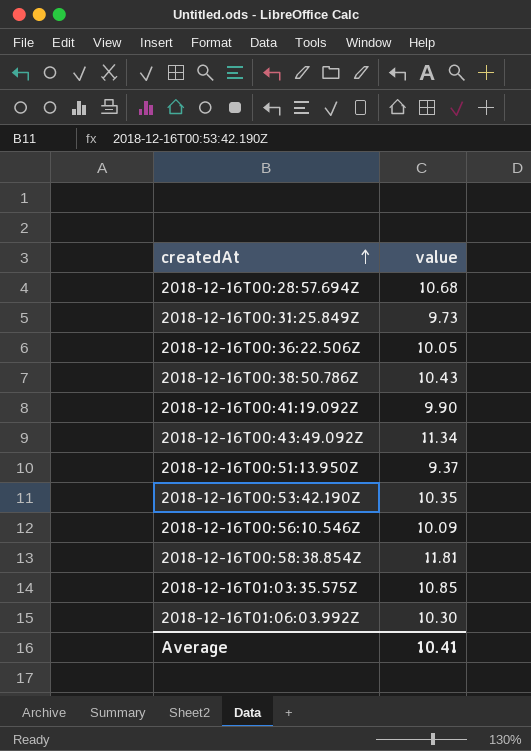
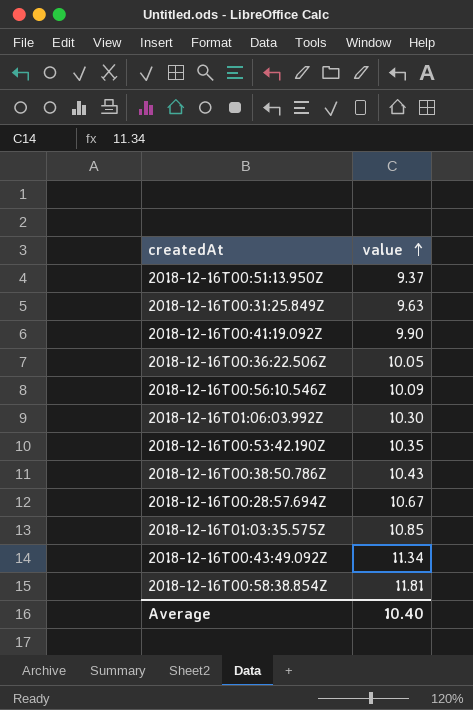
row order: createdAt ascending -> value ascending
2018-12-16T00:31:25.849Z | value: 9.73 -> 9.63
2018-12-16T00:28:57.694Z | value: 10.68 -> 10.67
Average | value: 10.41 -> 10.40

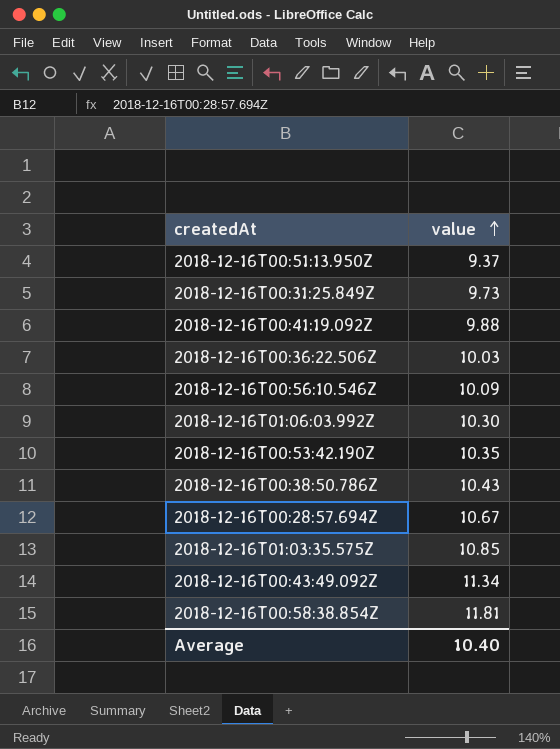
2018-12-16T00:31:25.849Z | value: 9.63 -> 9.73
2018-12-16T00:41:19.092Z | value: 9.90 -> 9.88
2018-12-16T00:36:22.506Z | value: 10.05 -> 10.03

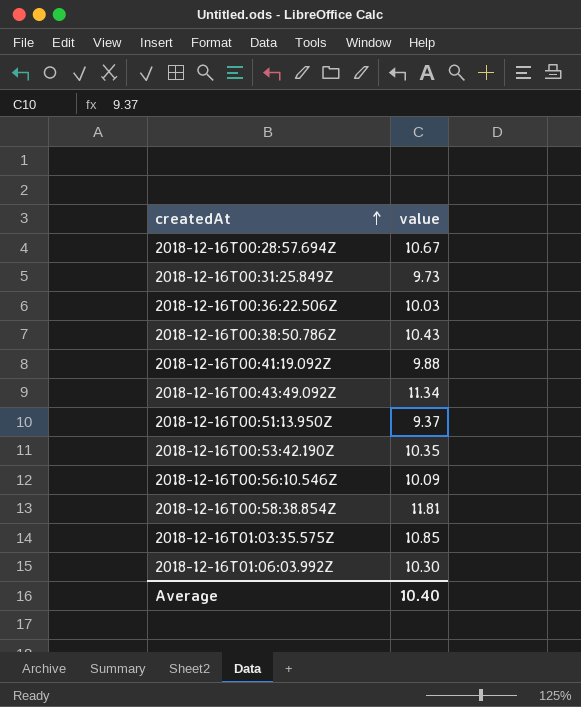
row order: value ascending -> createdAt ascending

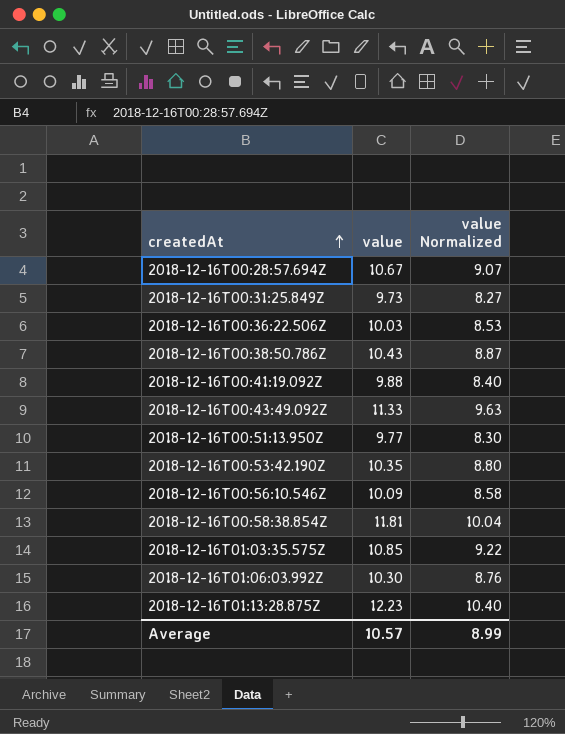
column value Normalized | formula: none -> [value] * 0.85
2018-12-16T00:43:49.092Z | value: 11.34 -> 11.33
2018-12-16T00:51:13.950Z | value: 9.37 -> 9.77
row 2018-12-16T01:13:28.875Z: none -> 12.23 | 10.40
Average | value: 10.40 -> 10.57

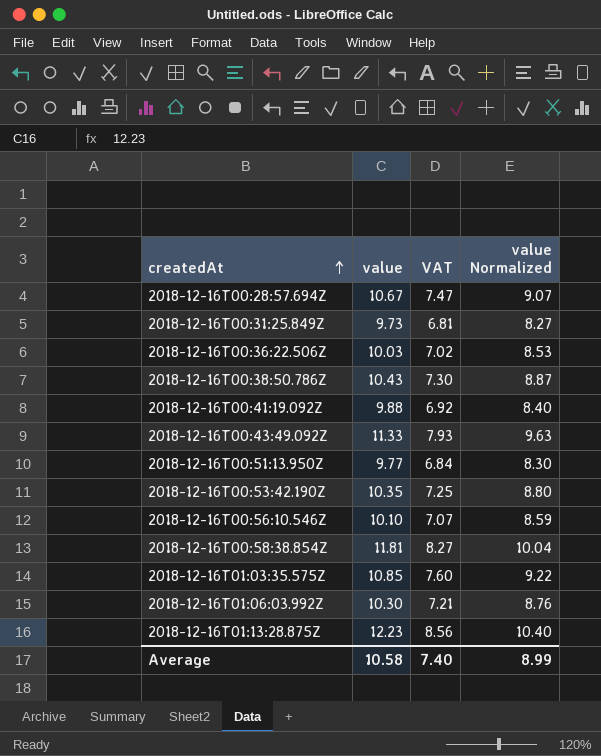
column VAT | formula: none -> [value] * 0.7
2018-12-16T00:56:10.546Z | value: 10.09 -> 10.10
2018-12-16T00:56:10.546Z | value Normalized: 8.58 -> 8.59
Average | value: 10.57 -> 10.58

